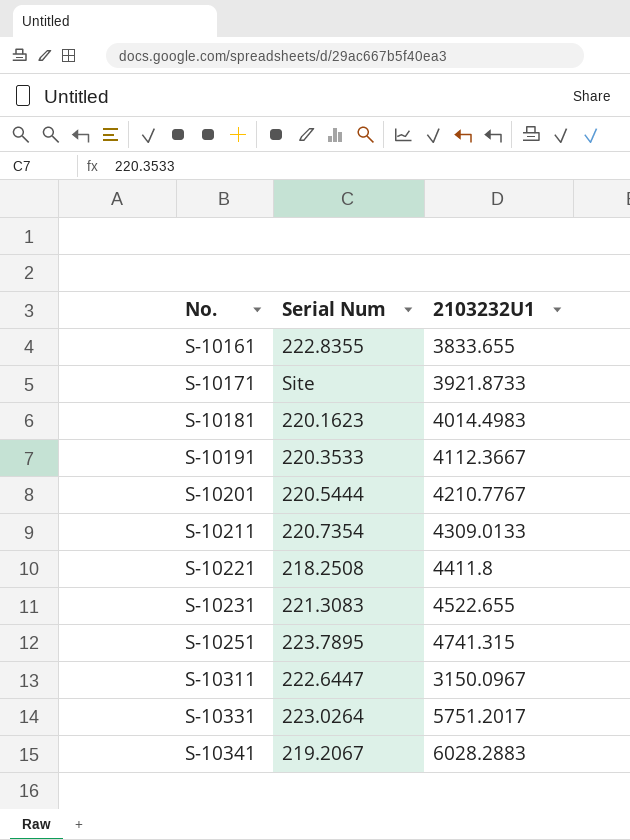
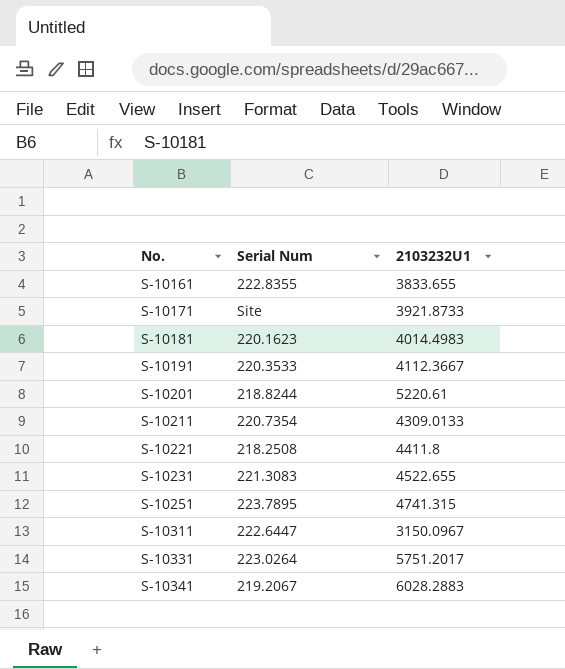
S-10201 | Serial Num: 220.5444 -> 218.8244
S-10201 | 2103232U1: 4210.7767 -> 5220.61

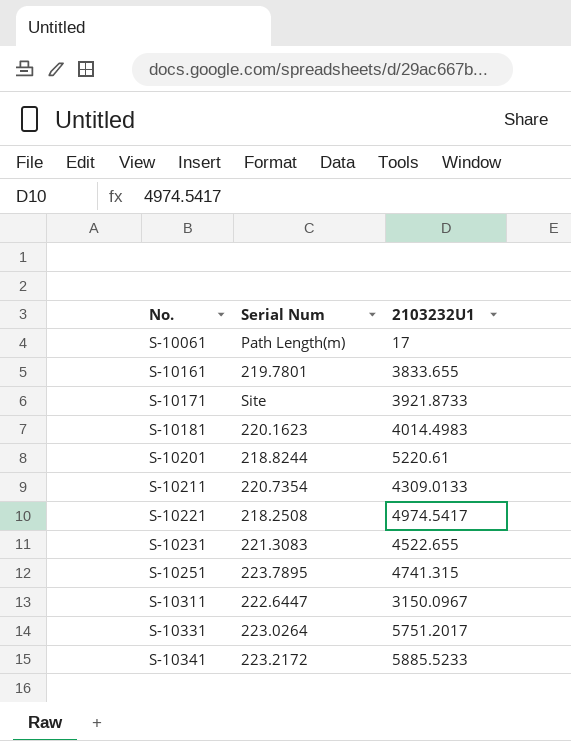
row S-10191: 220.3533 | 4112.3667 -> none
row S-10061: none -> Path Length(m) | 17
S-10161 | Serial Num: 222.8355 -> 219.7801
S-10221 | 2103232U1: 4411.8 -> 4974.5417
S-10341 | Serial Num: 219.2067 -> 223.2172
S-10341 | 2103232U1: 6028.2883 -> 5885.5233

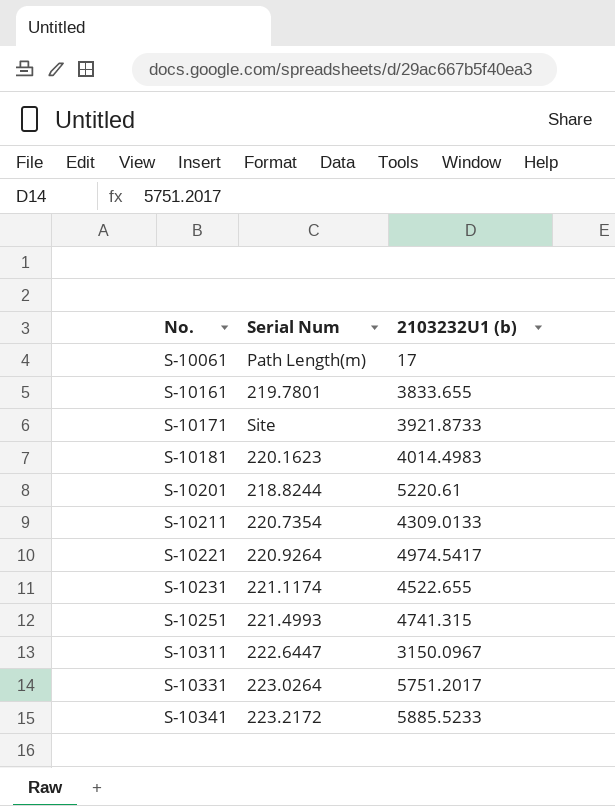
column name: 2103232U1 -> 2103232U1 (b)
S-10221 | Serial Num: 218.2508 -> 220.9264
S-10231 | Serial Num: 221.3083 -> 221.1174
S-10251 | Serial Num: 223.7895 -> 221.4993

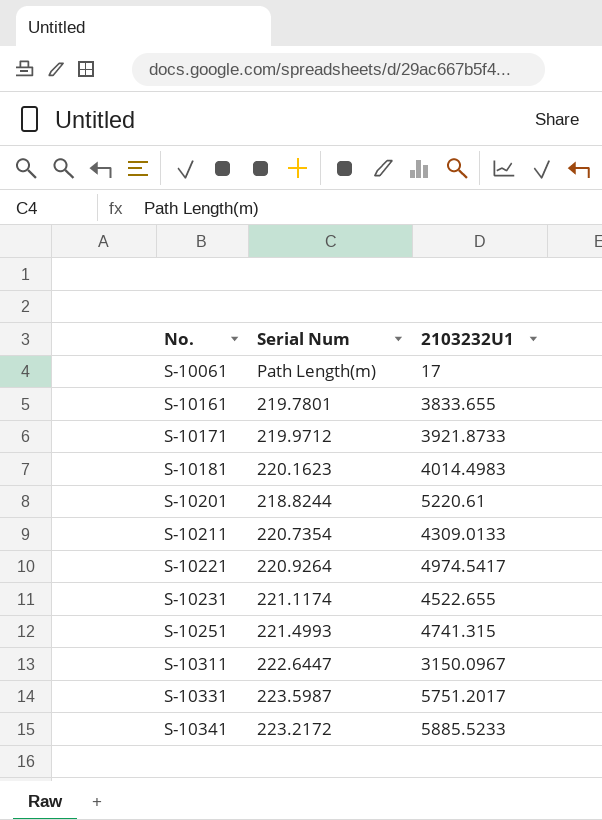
column name: 2103232U1 (b) -> 2103232U1
S-10171 | Serial Num: Site -> 219.9712
S-10331 | Serial Num: 223.0264 -> 223.5987

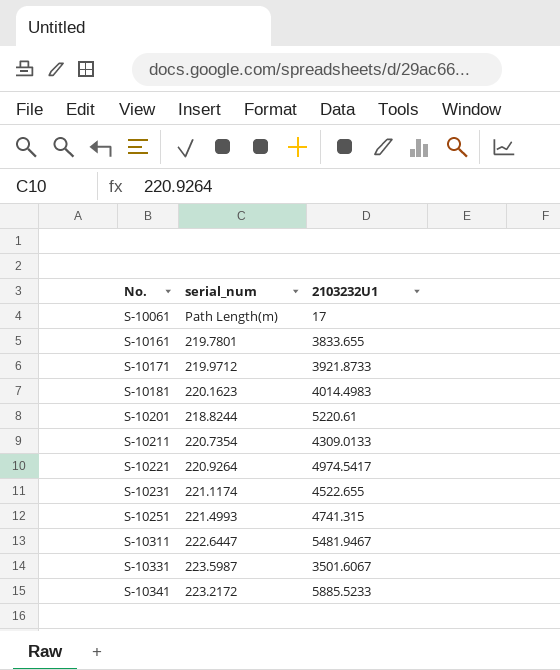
column name: Serial Num -> serial_num
S-10311 | 2103232U1: 3150.0967 -> 5481.9467
S-10331 | 2103232U1: 5751.2017 -> 3501.6067

